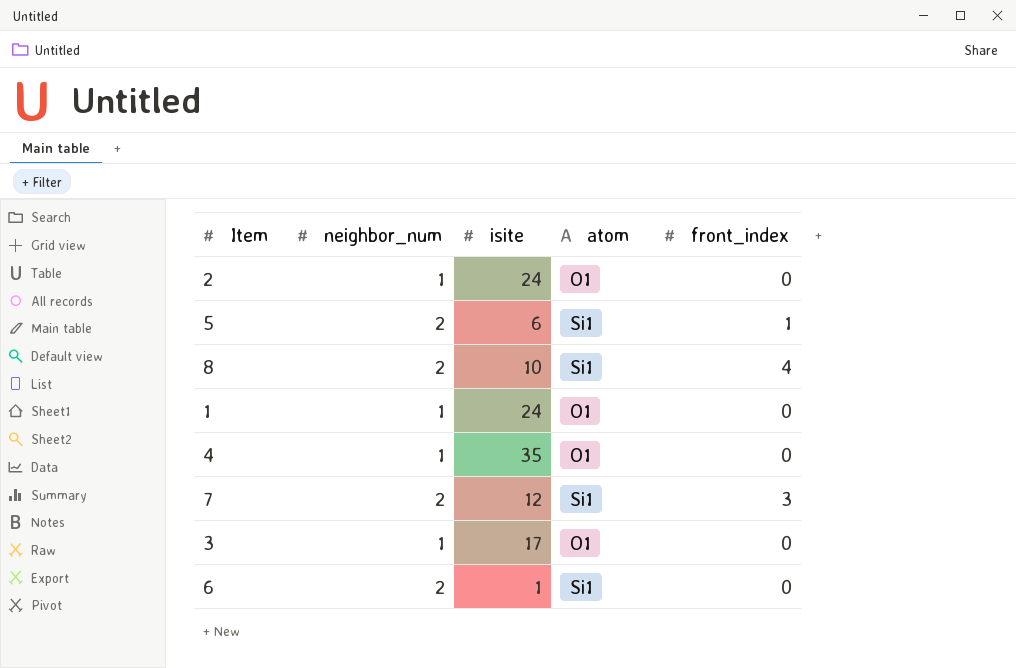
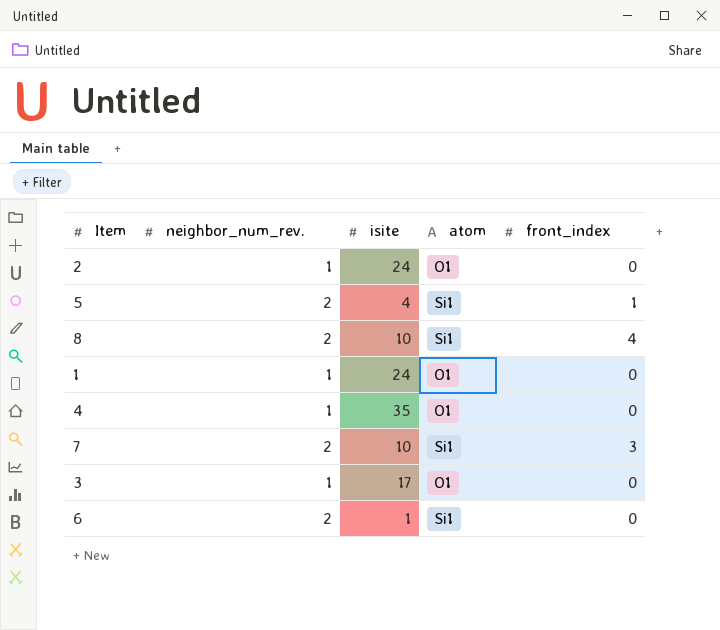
column name: neighbor_num -> neighbor_num_rev.
5 | isite: 6 -> 4
7 | isite: 12 -> 10

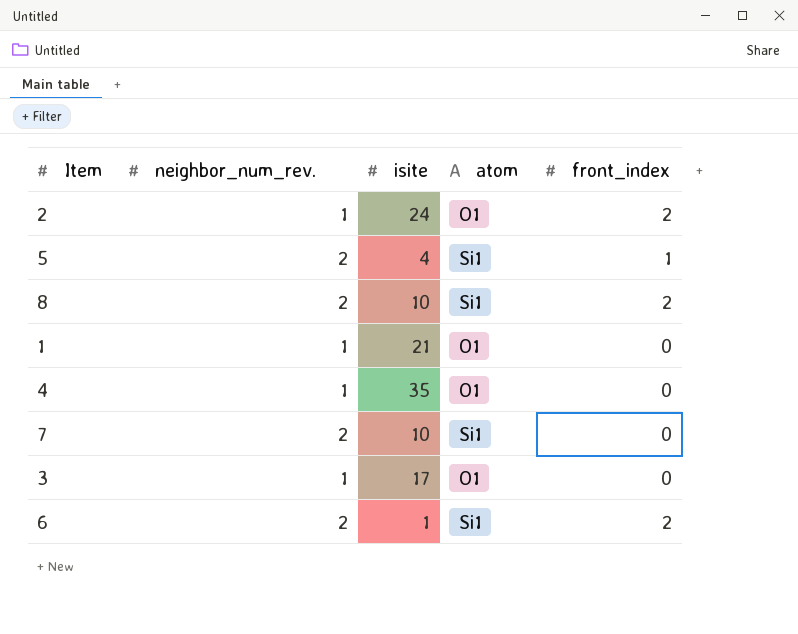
2 | front_index: 0 -> 2
8 | front_index: 4 -> 2
1 | isite: 24 -> 21
7 | front_index: 3 -> 0
6 | front_index: 0 -> 2

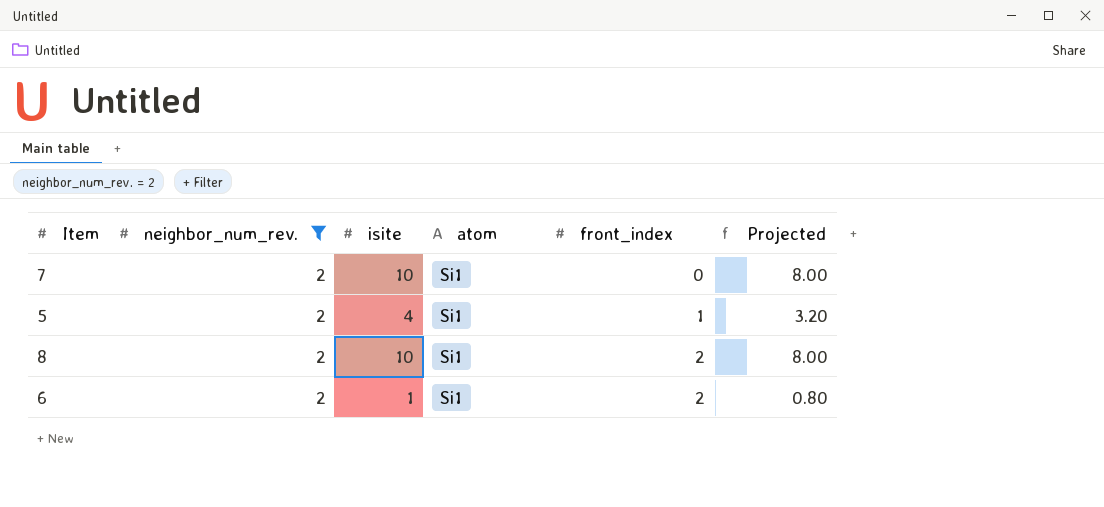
filter: none -> neighbor_num_rev. = 2
row order: none -> front_index ascending
column Projected | formula: none -> [isite] * 0.8

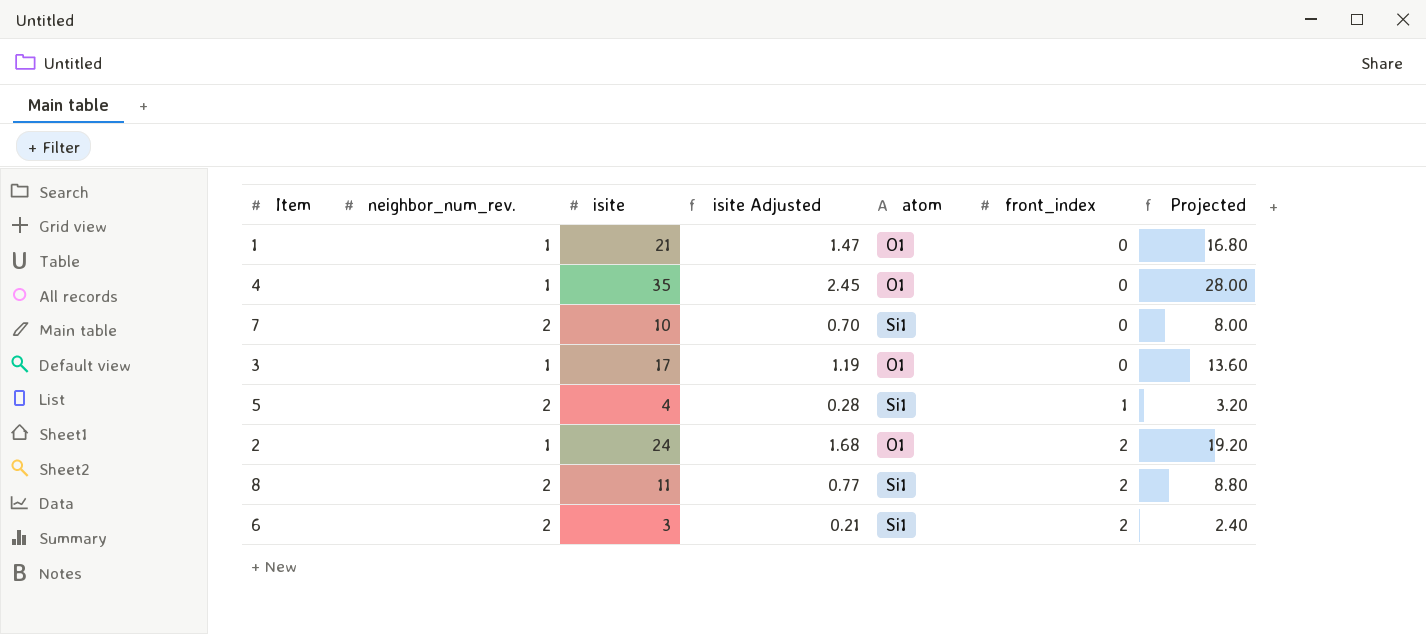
filter: neighbor_num_rev. = 2 -> none
column isite Adjusted | formula: none -> [isite] * 0.07
8 | isite: 10 -> 11
8 | Projected: 8.00 -> 8.80
6 | isite: 1 -> 3
6 | Projected: 0.80 -> 2.40

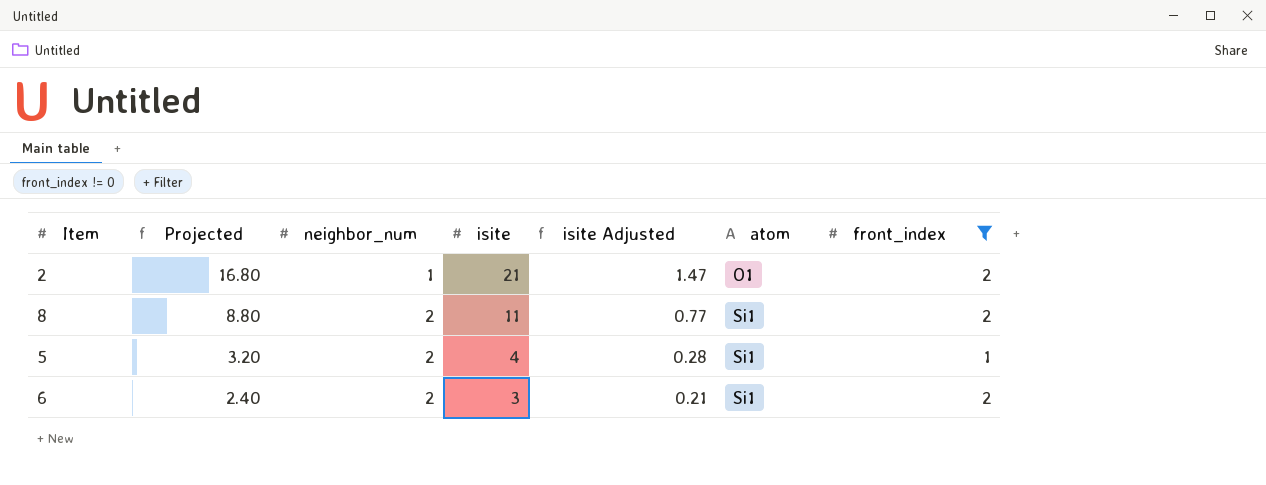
filter: none -> front_index != 0
row order: front_index ascending -> Projected descending
column Projected | position: 7 -> 2
column name: neighbor_num_rev. -> neighbor_num
2 | Projected: 19.20 -> 16.80
2 | isite: 24 -> 21
2 | isite Adjusted: 1.68 -> 1.47

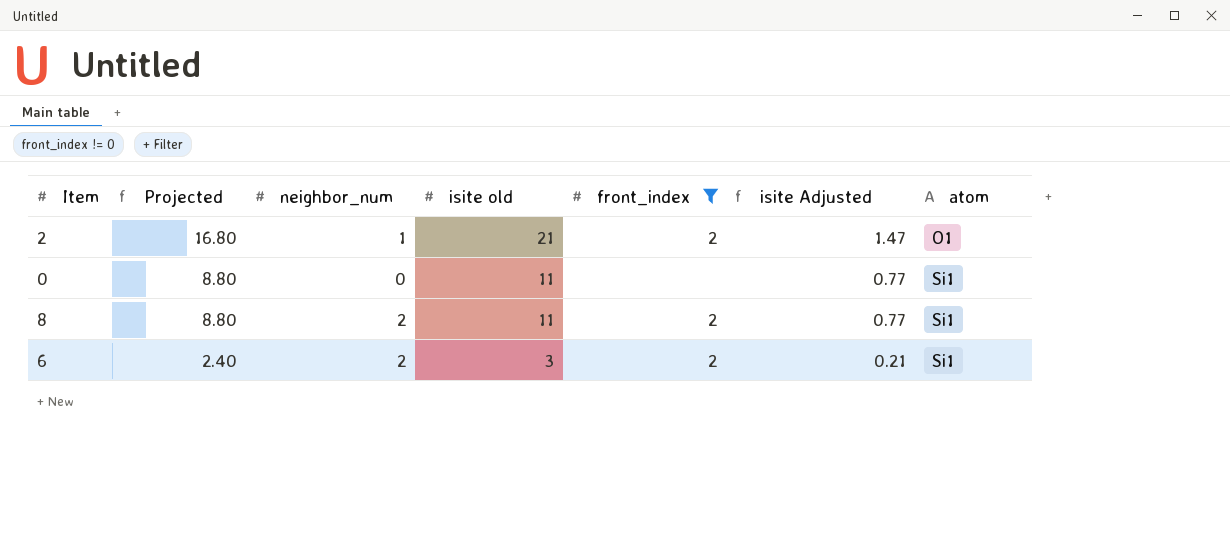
column name: isite -> isite old
column front_index | position: 7 -> 5
row 5: 3.20 | 2 | 4 | 0.28 | Si1 | 1 -> none
row 0: none -> 8.80 | 0 | 11 | none | 0.77 | Si1

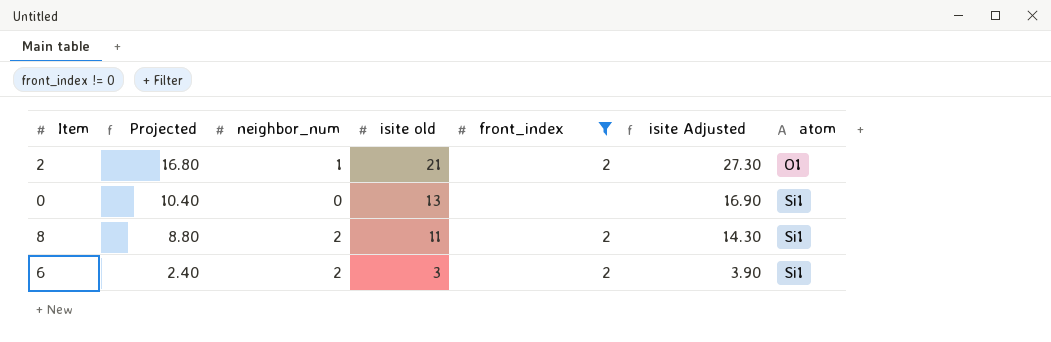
column isite Adjusted | formula: [isite old] * 0.07 -> [isite old] * 1.3
0 | Projected: 8.80 -> 10.40
0 | isite old: 11 -> 13

